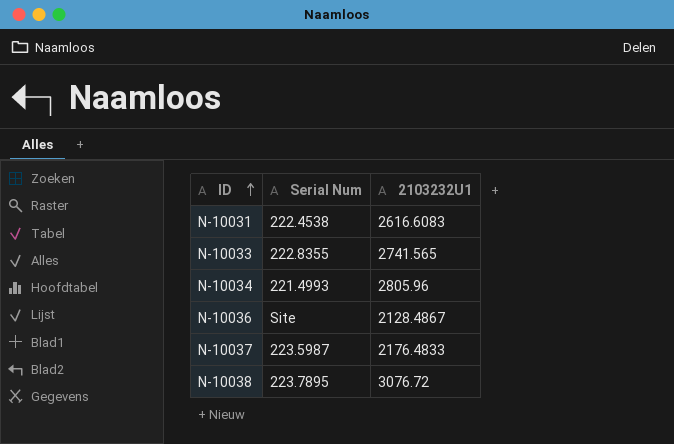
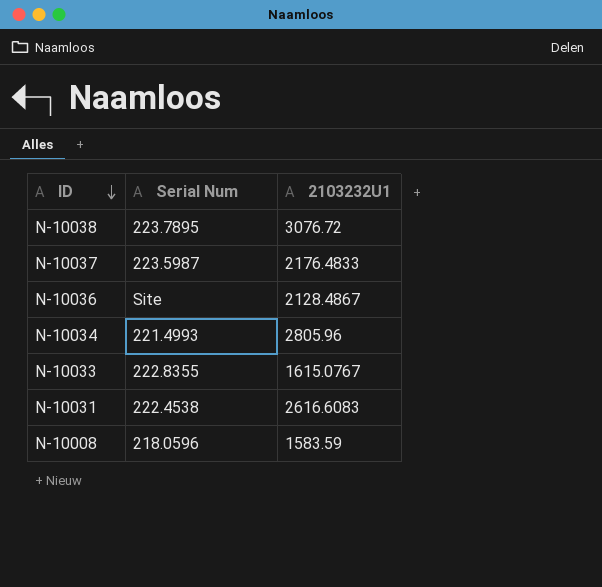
row order: ID ascending -> ID descending
N-10033 | 2103232U1: 2741.565 -> 1615.0767
row N-10008: none -> 218.0596 | 1583.59

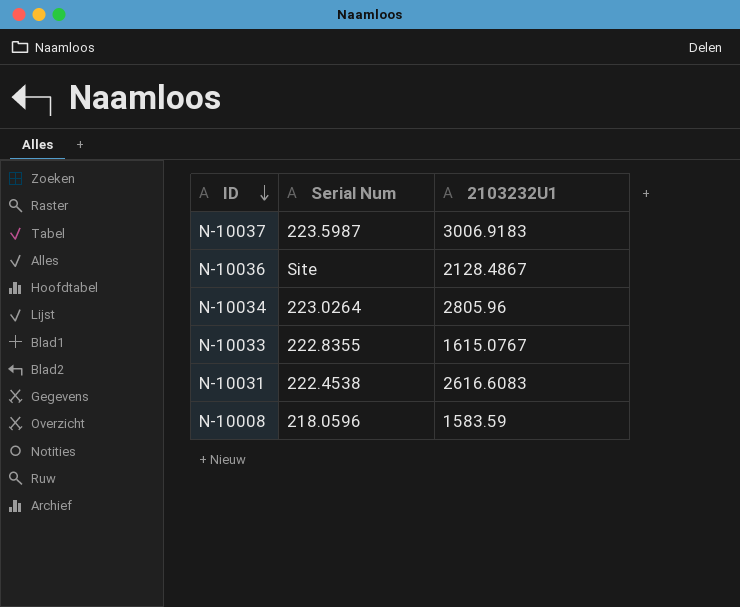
row N-10038: 223.7895 | 3076.72 -> none
N-10037 | 2103232U1: 2176.4833 -> 3006.9183
N-10034 | Serial Num: 221.4993 -> 223.0264

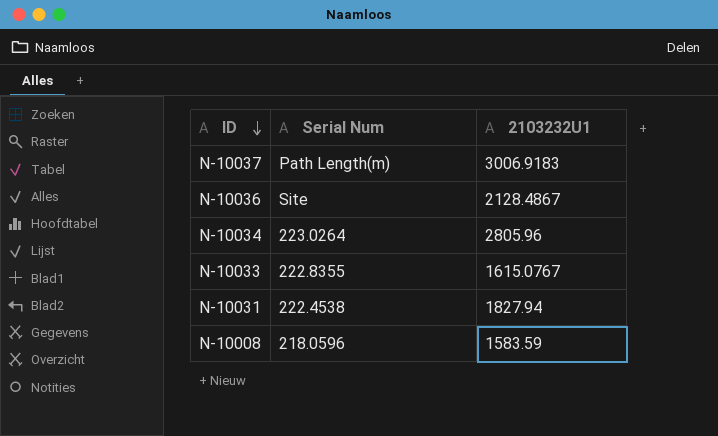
N-10037 | Serial Num: 223.5987 -> Path Length(m)
N-10031 | 2103232U1: 2616.6083 -> 1827.94

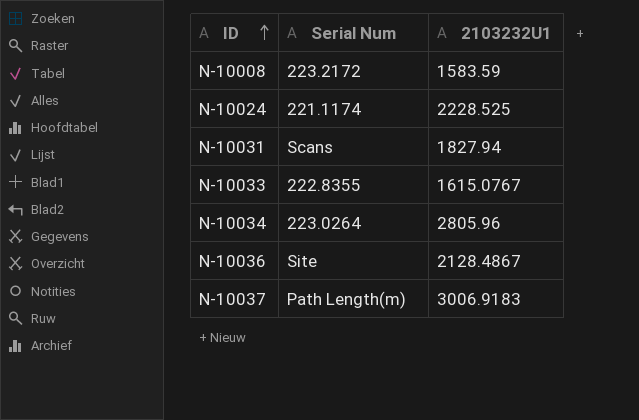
row order: ID descending -> ID ascending
N-10008 | Serial Num: 218.0596 -> 223.2172
row N-10024: none -> 221.1174 | 2228.525
N-10031 | Serial Num: 222.4538 -> Scans

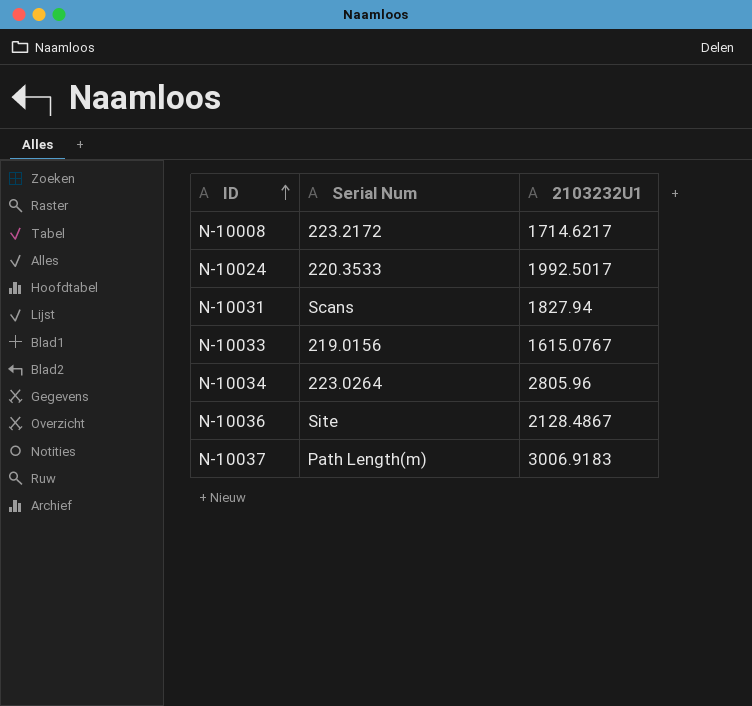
N-10008 | 2103232U1: 1583.59 -> 1714.6217
N-10024 | Serial Num: 221.1174 -> 220.3533
N-10024 | 2103232U1: 2228.525 -> 1992.5017
N-10033 | Serial Num: 222.8355 -> 219.0156

